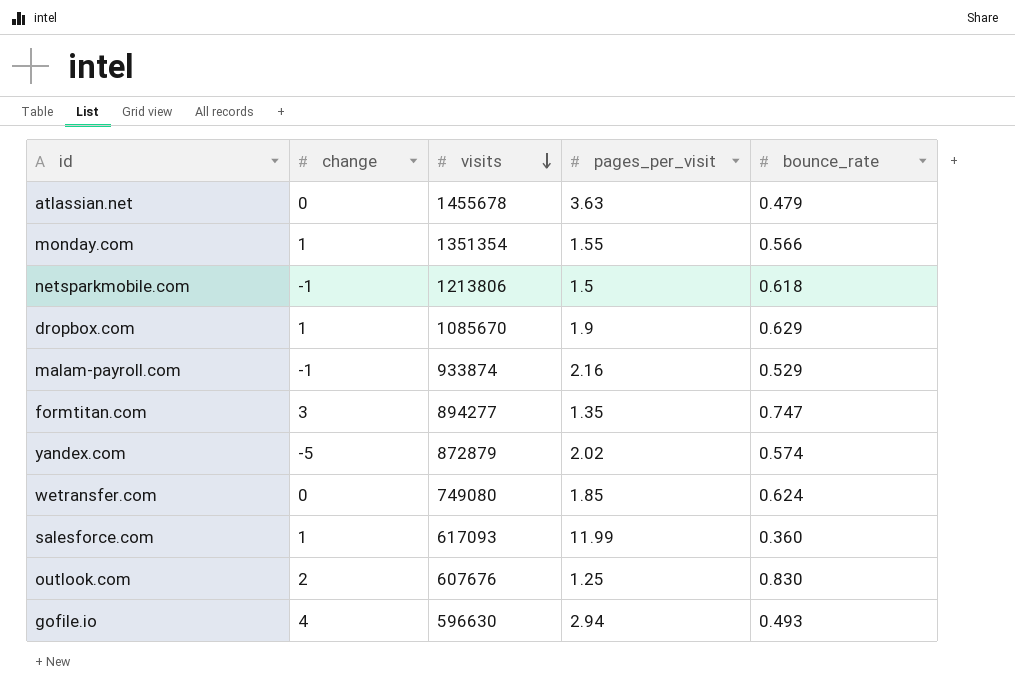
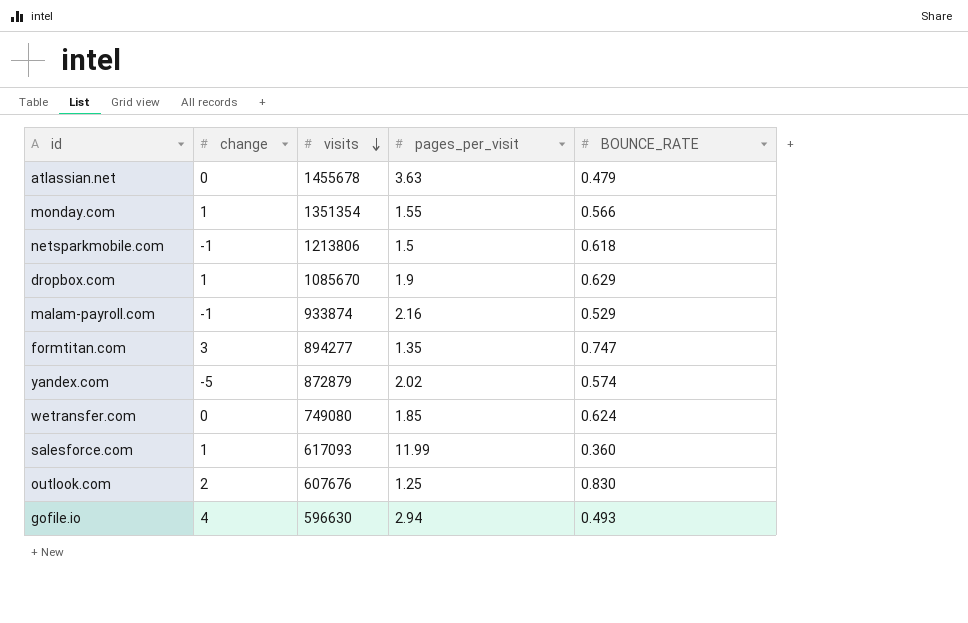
column name: bounce_rate -> BOUNCE_RATE

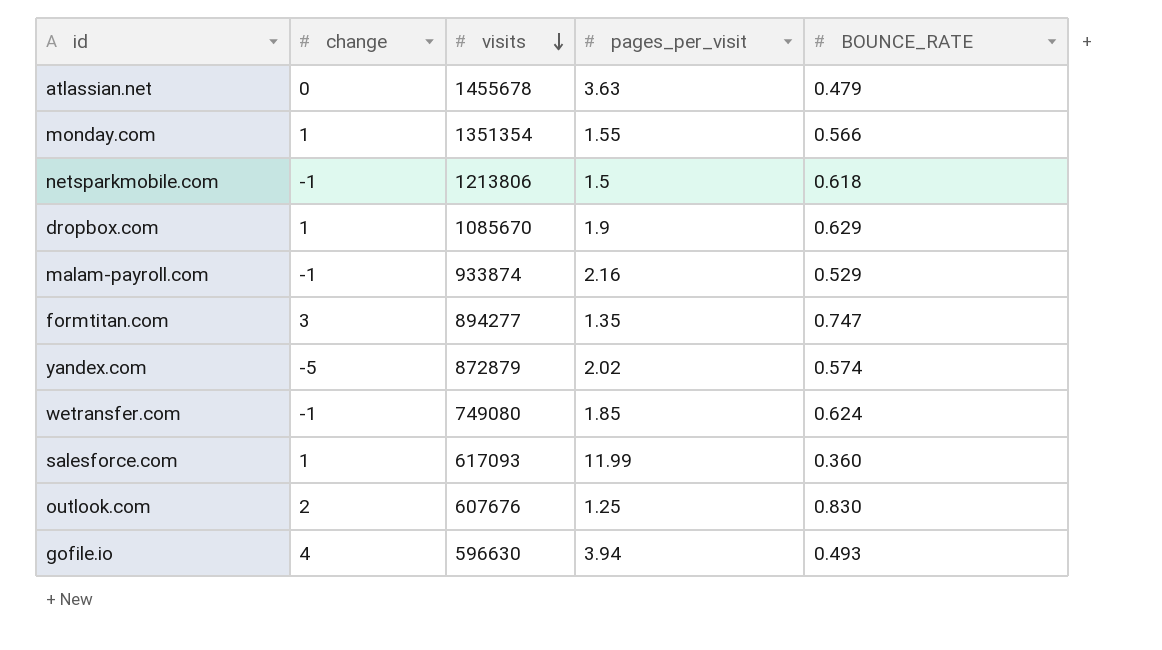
wetransfer.com | change: 0 -> -1
gofile.io | pages_per_visit: 2.94 -> 3.94

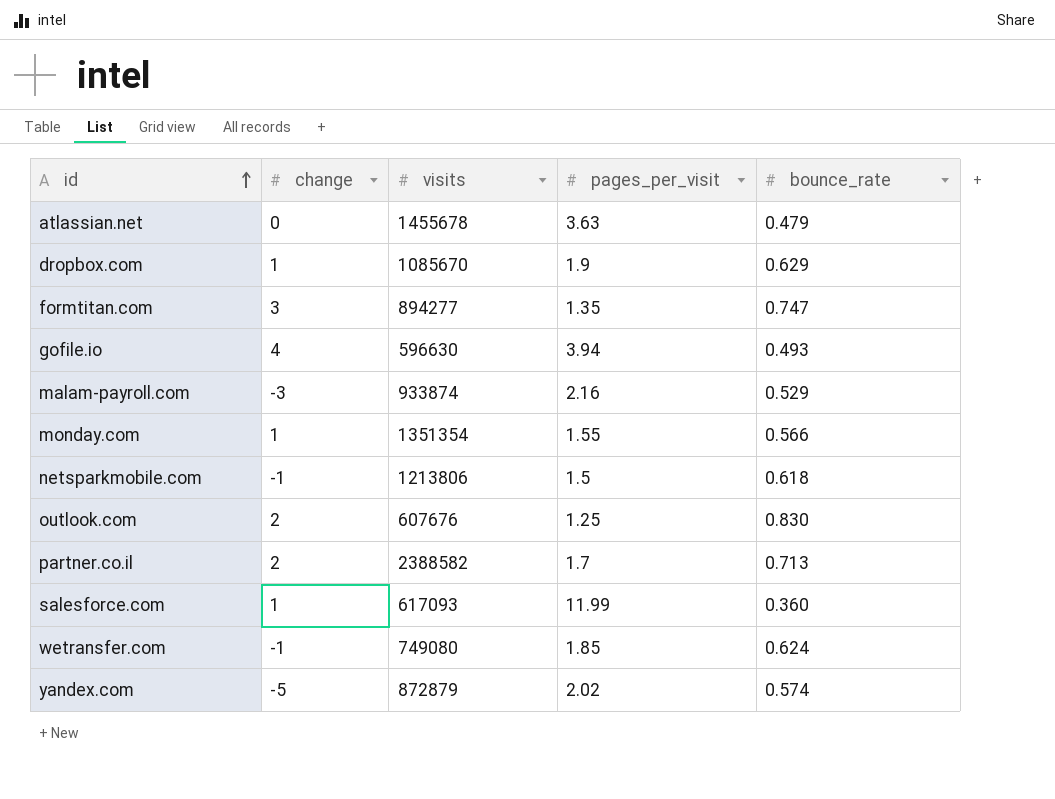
row order: visits descending -> id ascending
column name: BOUNCE_RATE -> bounce_rate
malam-payroll.com | change: -1 -> -3
row partner.co.il: none -> 2 | 2388582 | 1.7 | 0.713

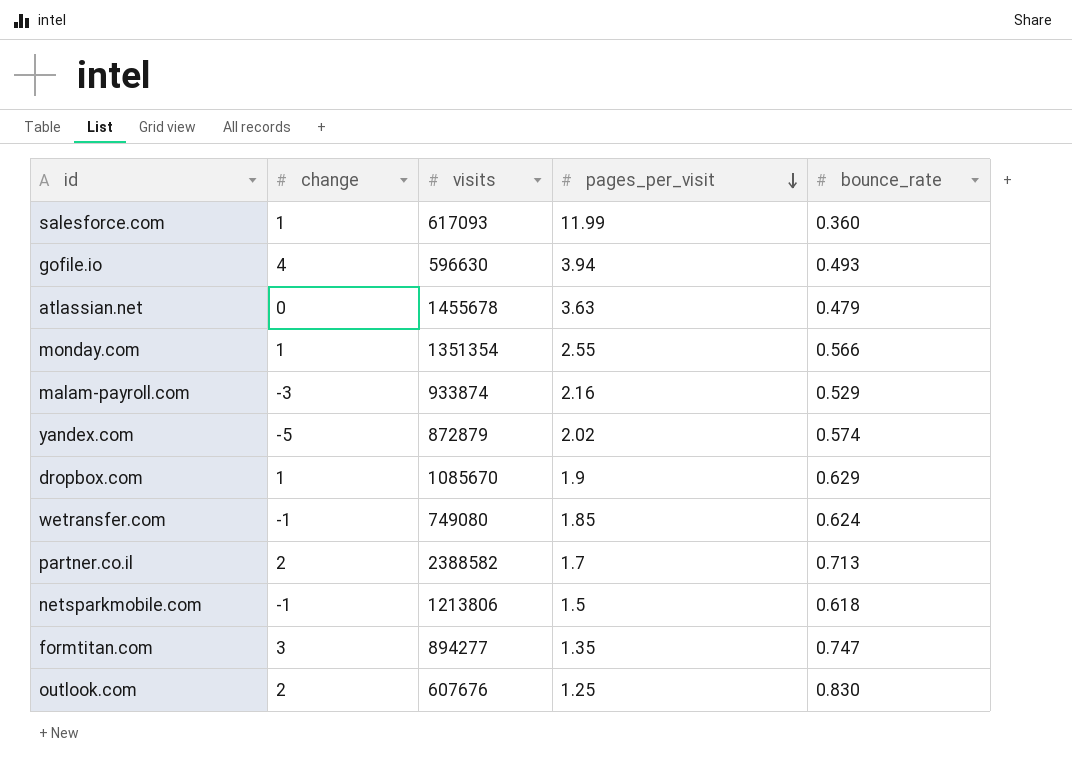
row order: id ascending -> pages_per_visit descending
monday.com | pages_per_visit: 1.55 -> 2.55

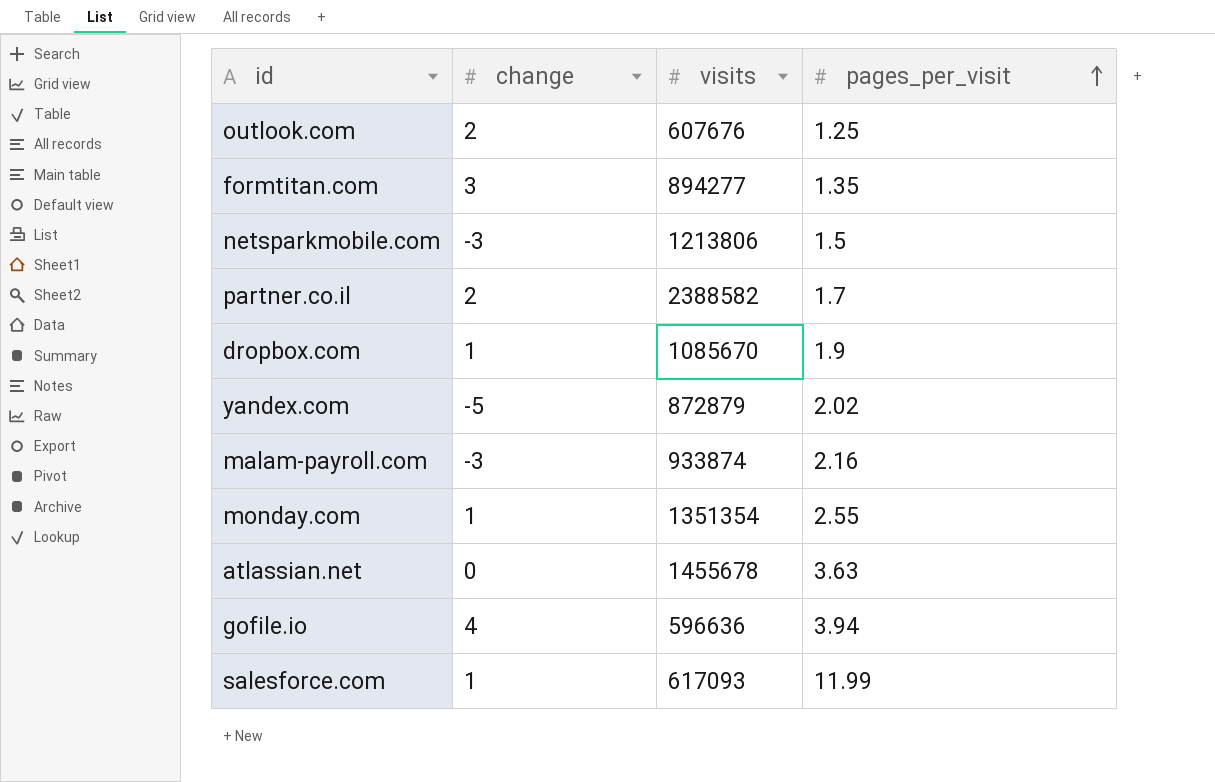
row order: pages_per_visit descending -> pages_per_visit ascending
column bounce_rate | position: 5 -> none
row wetransfer.com: -1 | 749080 | 1.85 | 0.624 -> none
netsparkmobile.com | change: -1 -> -3
gofile.io | visits: 596630 -> 596636

